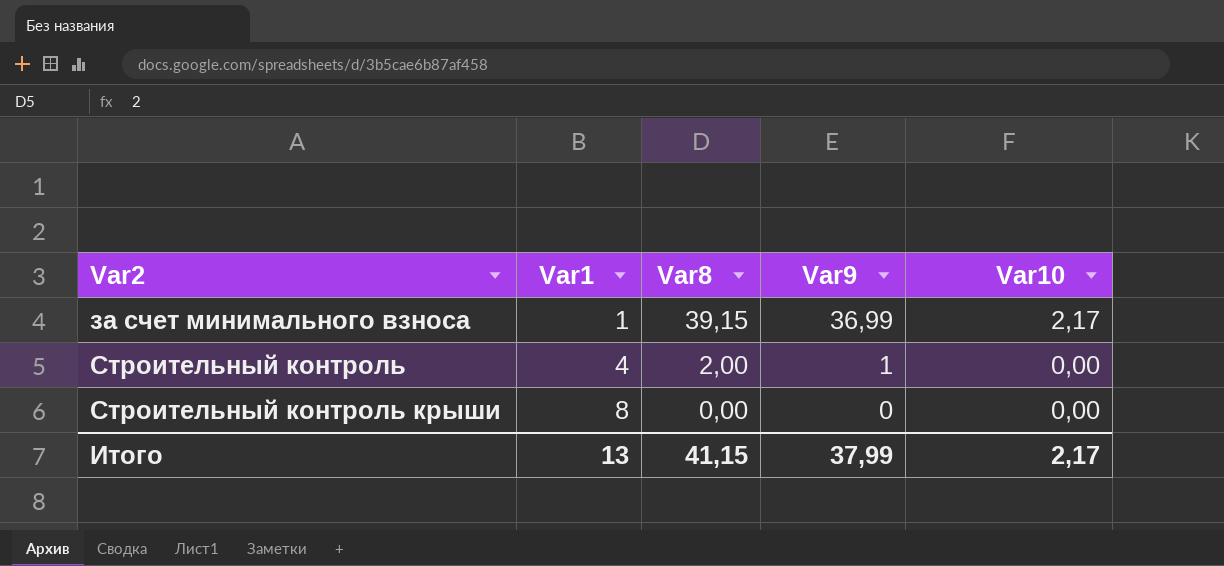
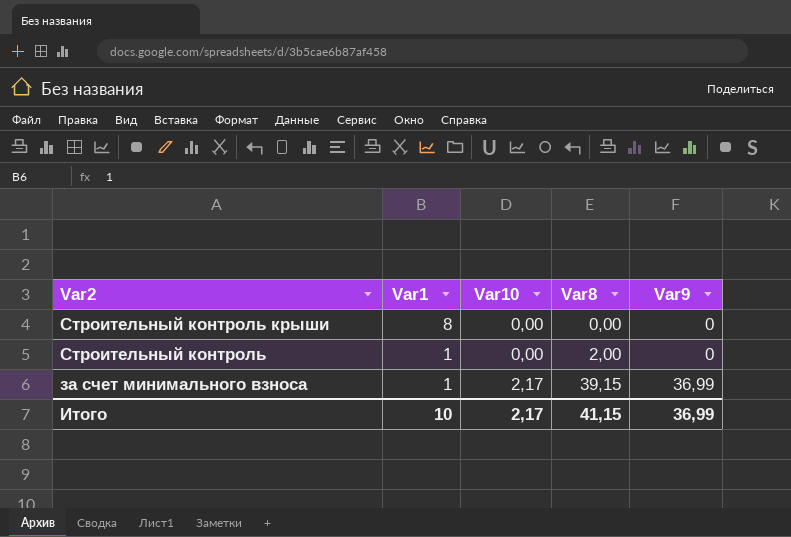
row order: Var2 ascending -> Var2 descending
column Var10 | position: 5 -> 3
Строительный контроль | Var1: 4 -> 1
Строительный контроль | Var9: 1 -> 0
Итого | Var1: 13 -> 10
Итого | Var9: 37,99 -> 36,99

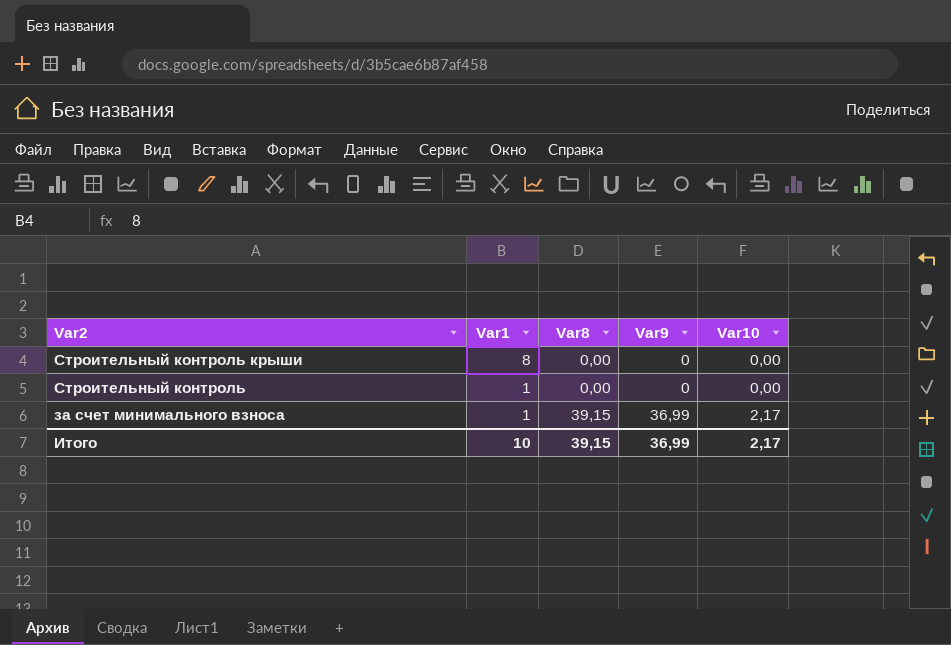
column Var10 | position: 3 -> 5
Строительный контроль | Var8: 2,00 -> 0,00
Итого | Var8: 41,15 -> 39,15

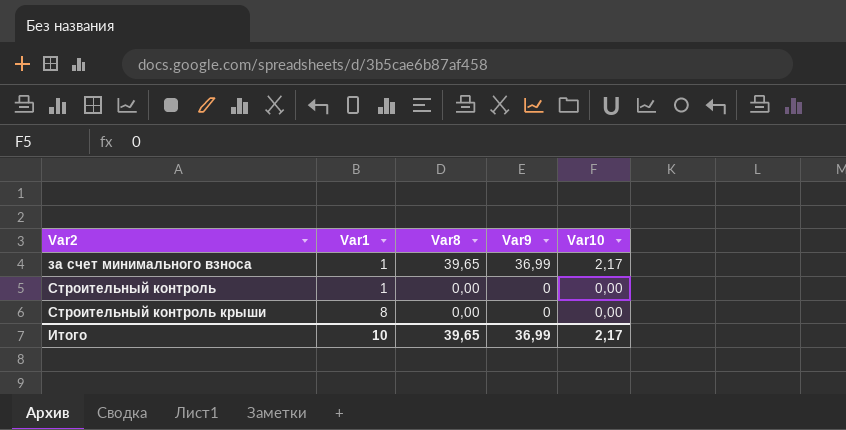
row order: Var2 descending -> Var2 ascending
за счет минимального взноса | Var8: 39,15 -> 39,65
Итого | Var8: 39,15 -> 39,65

